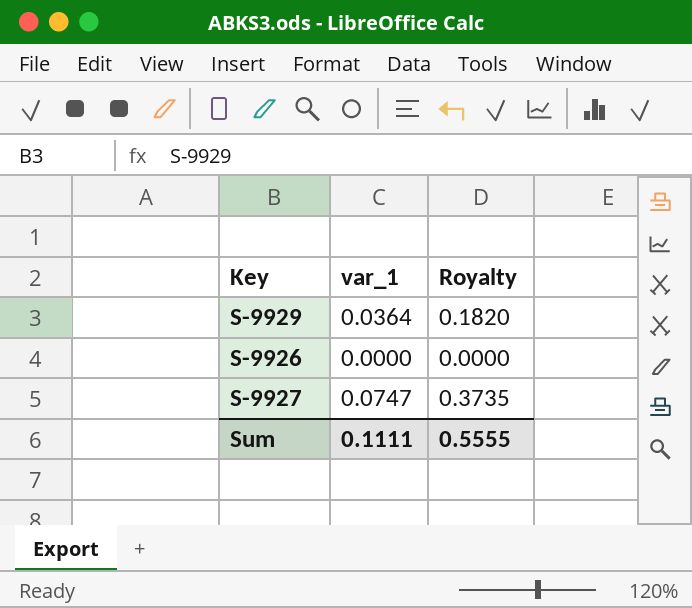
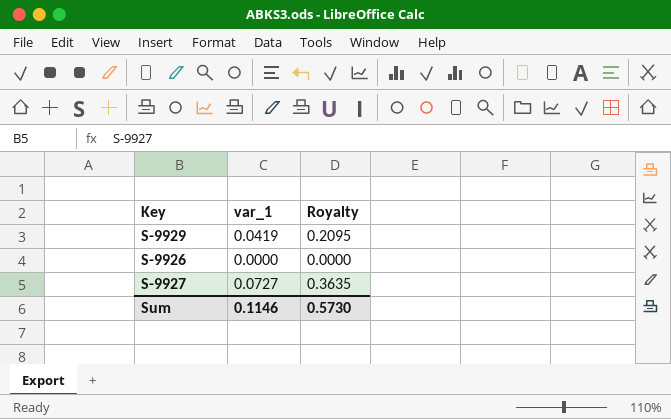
S-9929 | var_1: 0.0364 -> 0.0419
S-9929 | Royalty: 0.1820 -> 0.2095
S-9927 | var_1: 0.0747 -> 0.0727
S-9927 | Royalty: 0.3735 -> 0.3635
Sum | var_1: 0.1111 -> 0.1146
Sum | Royalty: 0.5555 -> 0.5730

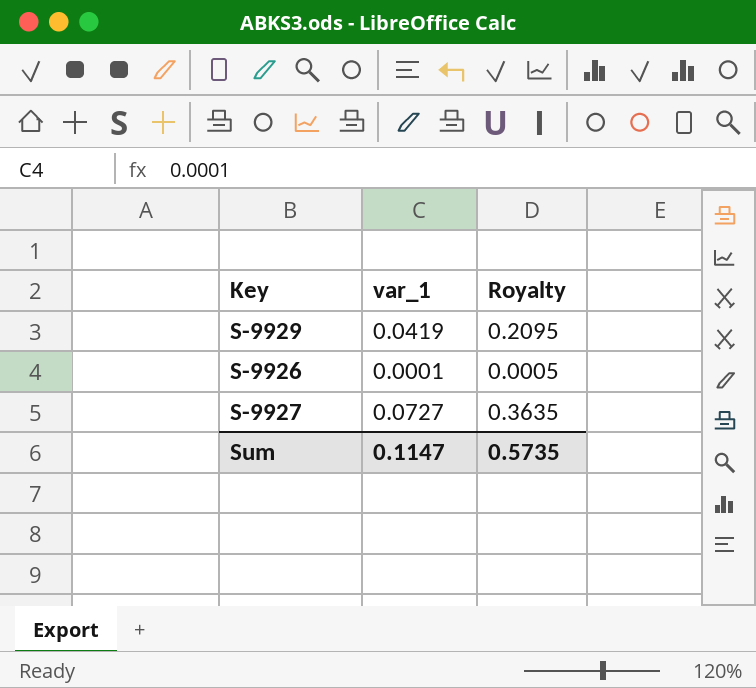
S-9926 | var_1: 0.0000 -> 0.0001
S-9926 | Royalty: 0.0000 -> 0.0005
Sum | var_1: 0.1146 -> 0.1147
Sum | Royalty: 0.5730 -> 0.5735

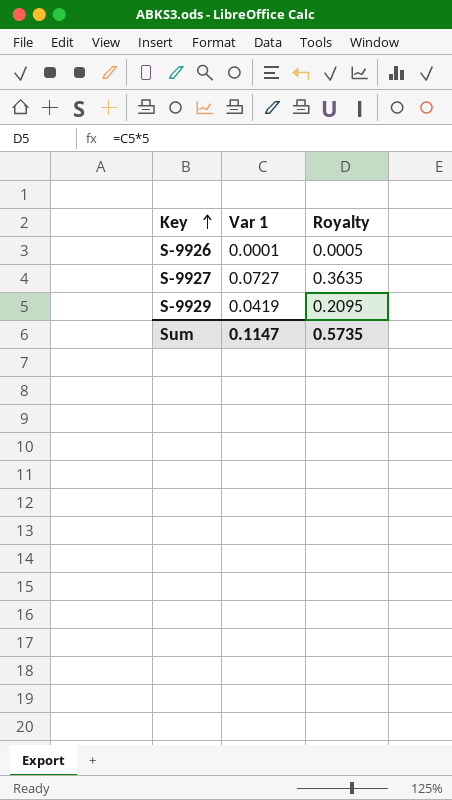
row order: none -> Key ascending
column name: var_1 -> Var 1

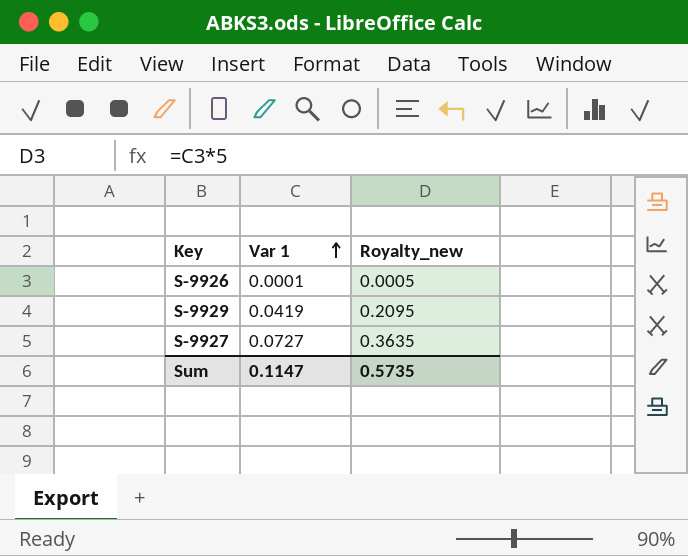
row order: Key ascending -> Var 1 ascending
column name: Royalty -> Royalty_new

